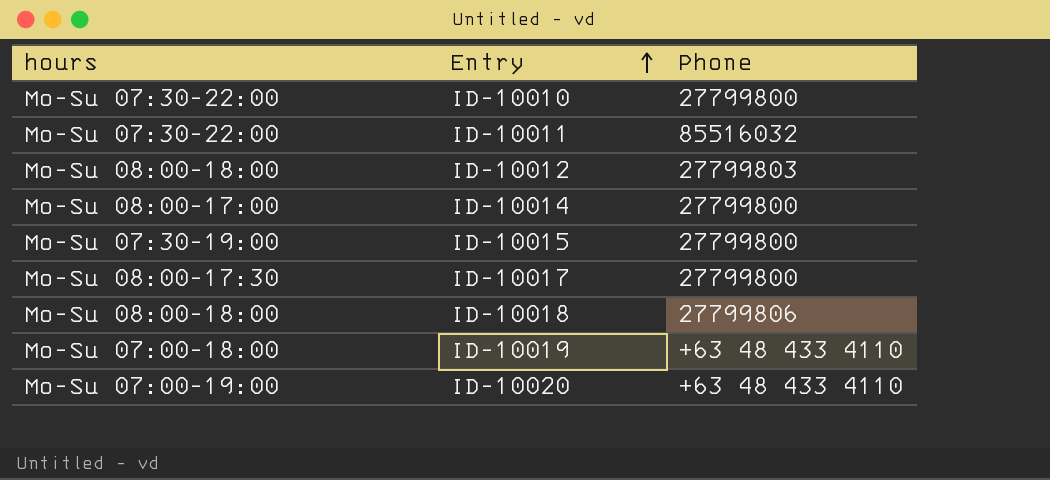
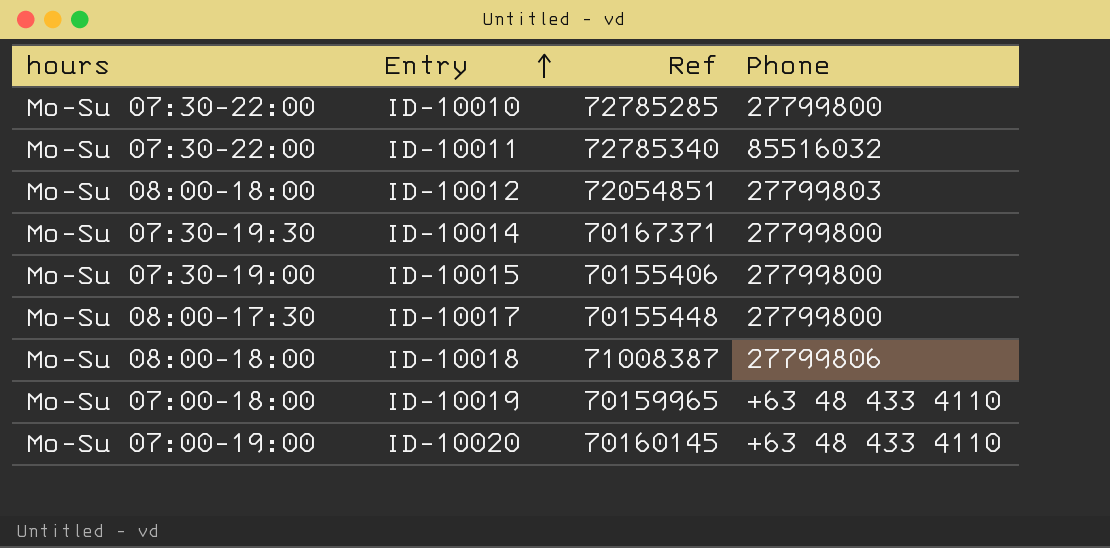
column Ref | position: none -> 3
ID-10014 | hours: Mo-Su 08:00-17:00 -> Mo-Su 07:30-19:30

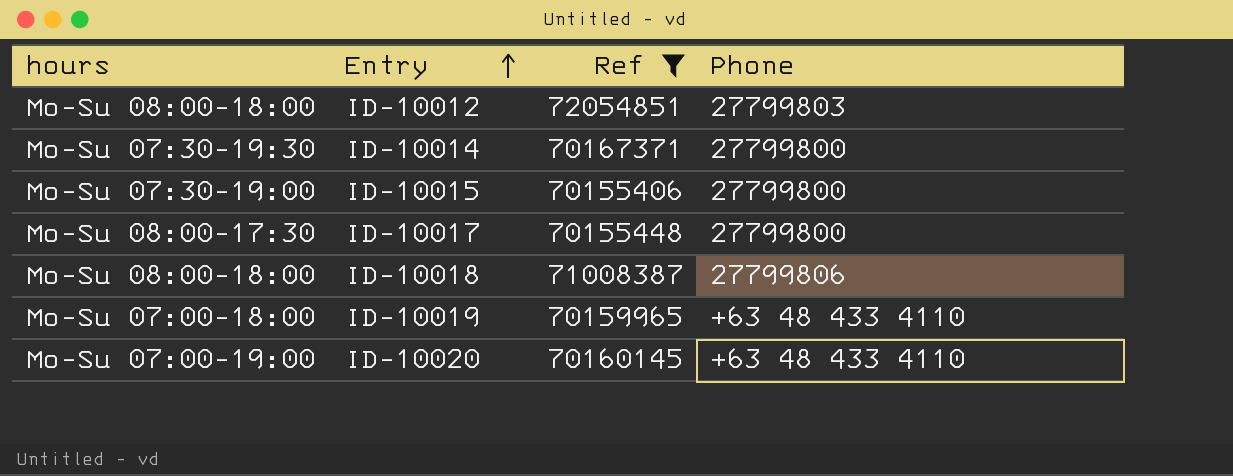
filter: none -> Ref <= 72054851

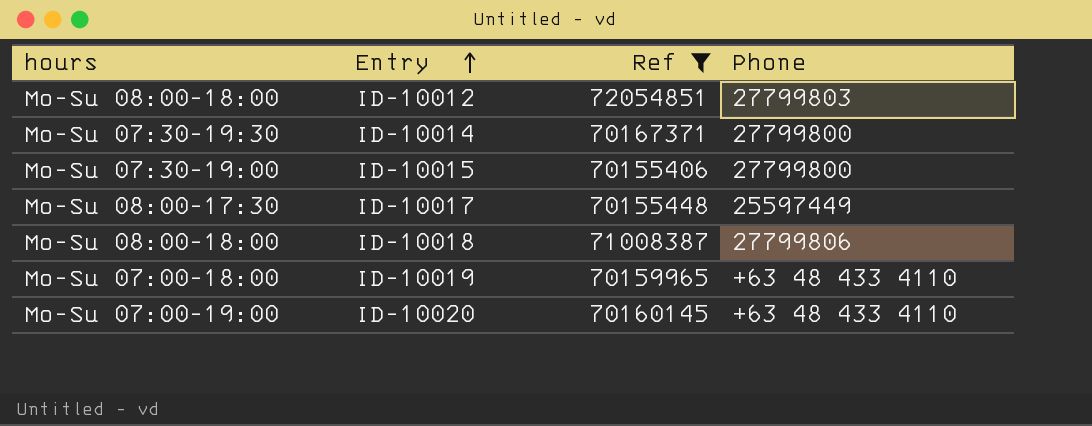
ID-10017 | Phone: 27799800 -> 25597449

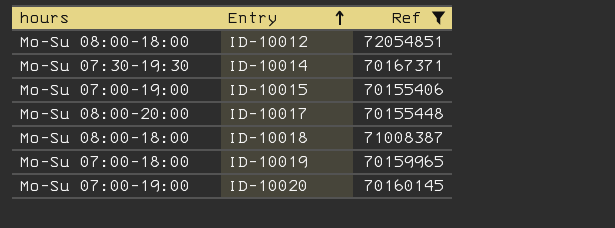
column Phone | position: 4 -> none
ID-10015 | hours: Mo-Su 07:30-19:00 -> Mo-Su 07:00-19:00
ID-10017 | hours: Mo-Su 08:00-17:30 -> Mo-Su 08:00-20:00

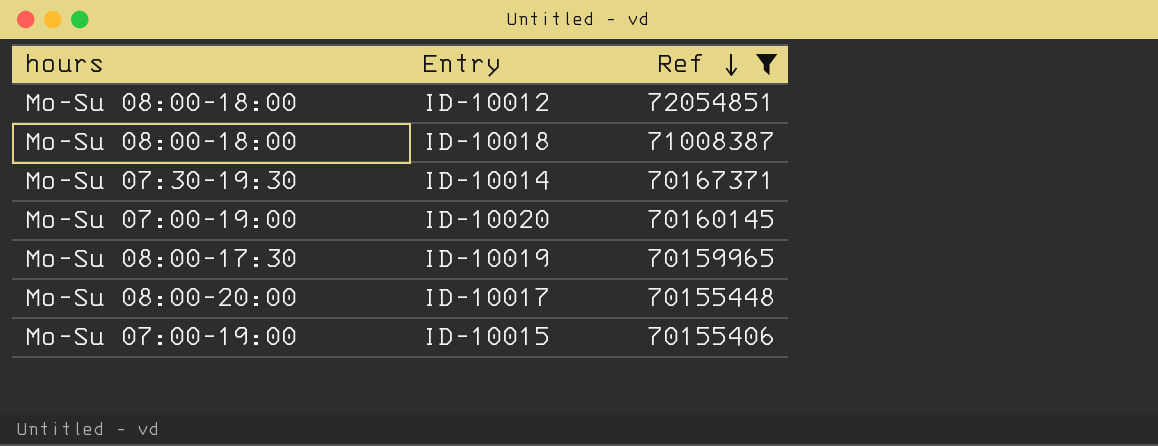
row order: Entry ascending -> Ref descending
ID-10019 | hours: Mo-Su 07:00-18:00 -> Mo-Su 08:00-17:30

